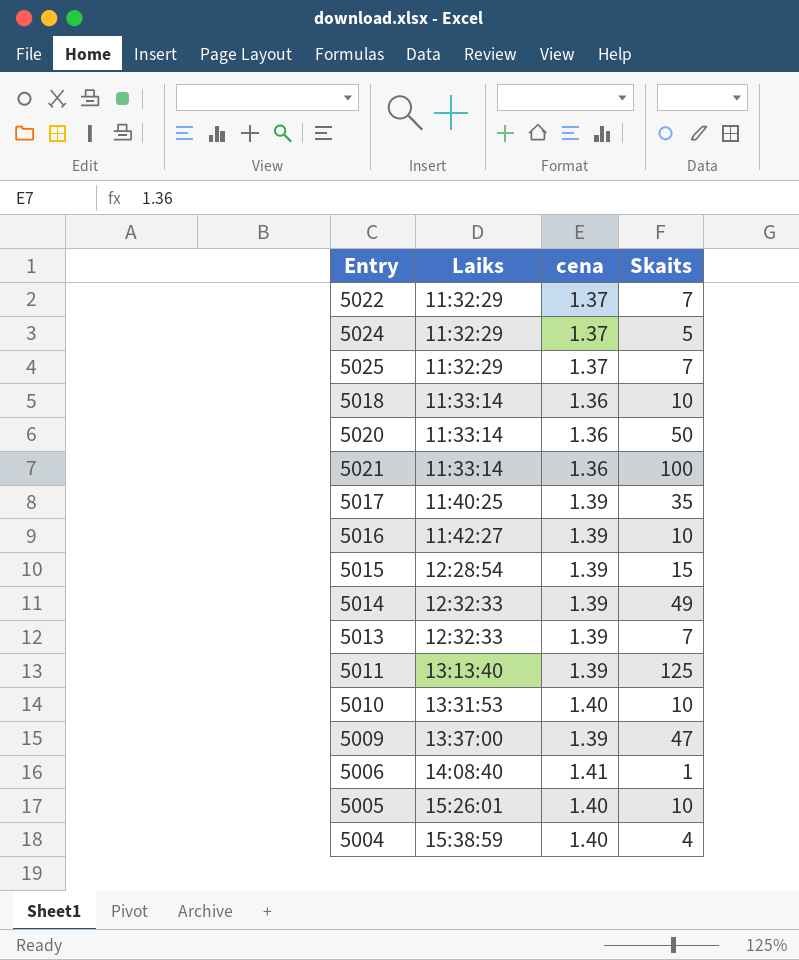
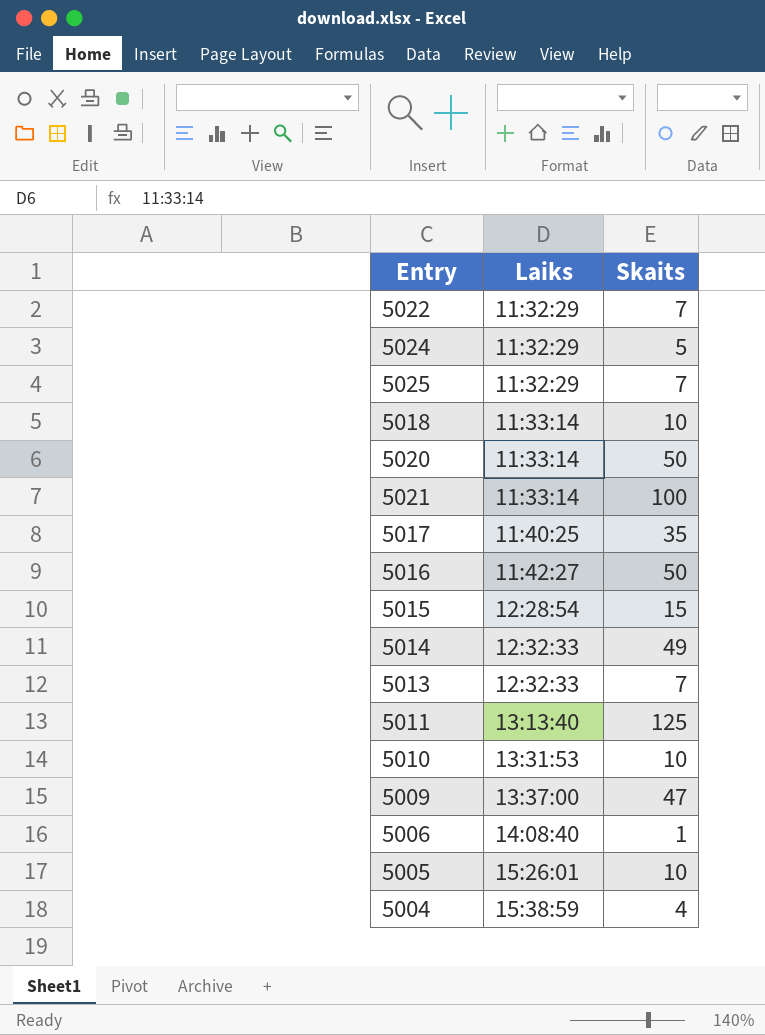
column cena | position: 3 -> none
5016 | Skaits: 10 -> 50

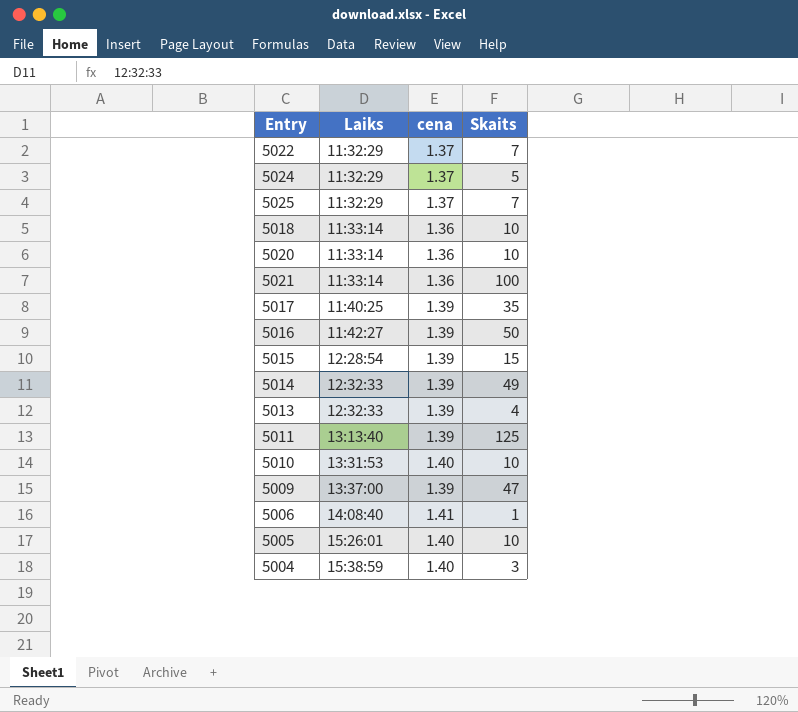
column cena | position: none -> 3
5020 | Skaits: 50 -> 10
5013 | Skaits: 7 -> 4
5004 | Skaits: 4 -> 3

